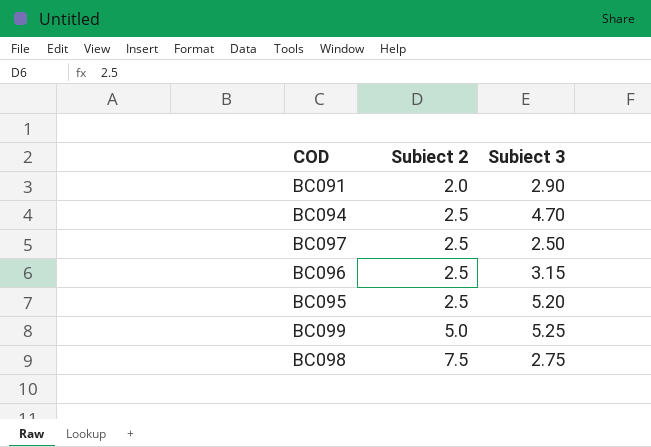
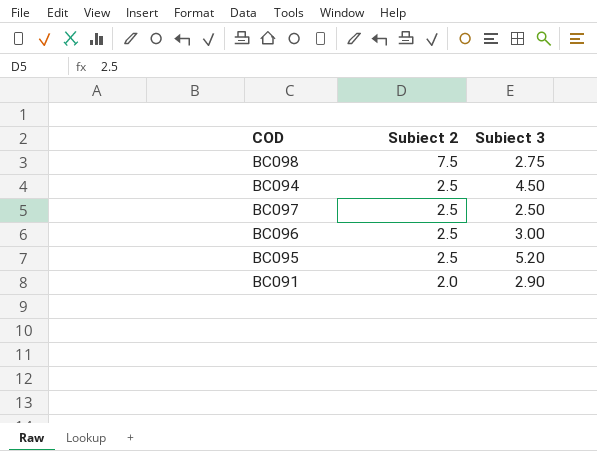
row order: Subiect 2 ascending -> Subiect 2 descending
row BC099: 5.0 | 5.25 -> none
BC094 | Subiect 3: 4.70 -> 4.50
BC096 | Subiect 3: 3.15 -> 3.00

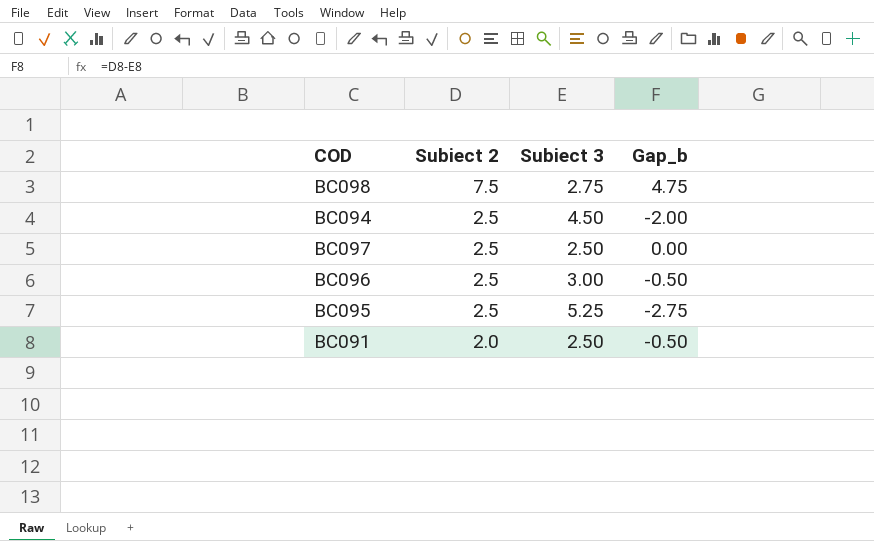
column Gap_b | formula: none -> [Subiect 2] - [Subiect 3]
BC095 | Subiect 3: 5.20 -> 5.25
BC091 | Subiect 3: 2.90 -> 2.50

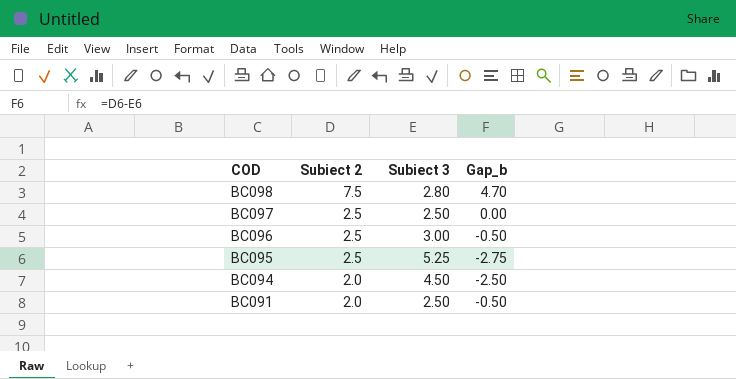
row order: Subiect 2 descending -> COD descending
BC098 | Subiect 3: 2.75 -> 2.80
BC098 | Gap_b: 4.75 -> 4.70
BC094 | Subiect 2: 2.5 -> 2.0
BC094 | Gap_b: -2.00 -> -2.50

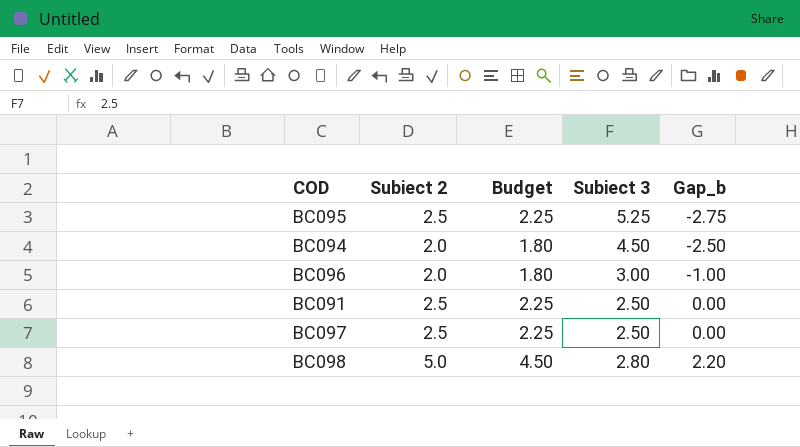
row order: COD descending -> Gap_b ascending
column Budget | formula: none -> [Subiect 2] * 0.9
BC096 | Subiect 2: 2.5 -> 2.0
BC096 | Gap_b: -0.50 -> -1.00
BC091 | Subiect 2: 2.0 -> 2.5
BC091 | Gap_b: -0.50 -> 0.00
BC098 | Subiect 2: 7.5 -> 5.0
BC098 | Gap_b: 4.70 -> 2.20

